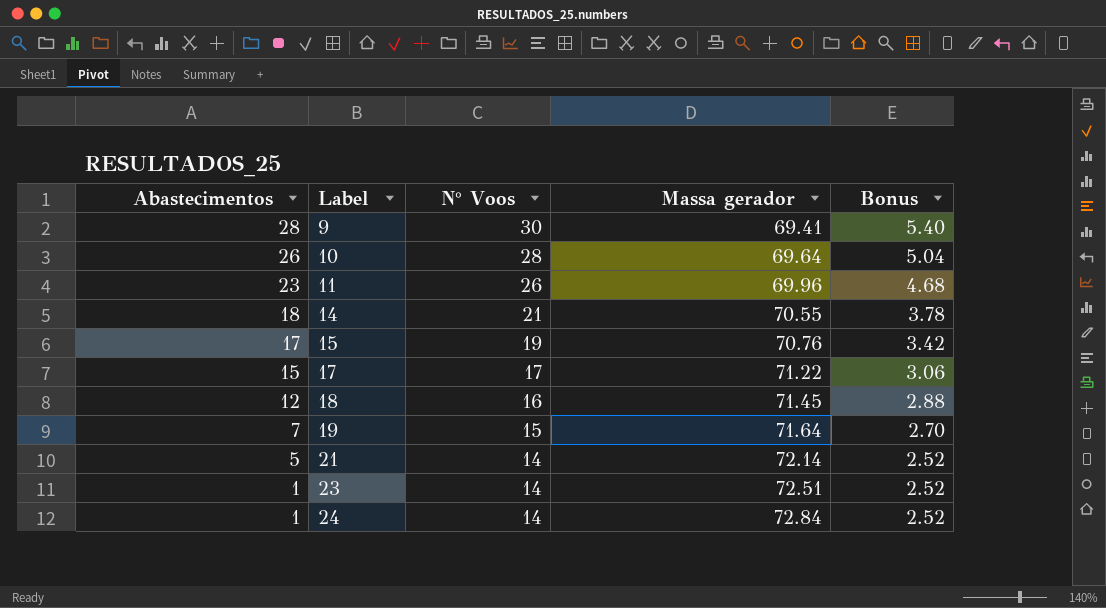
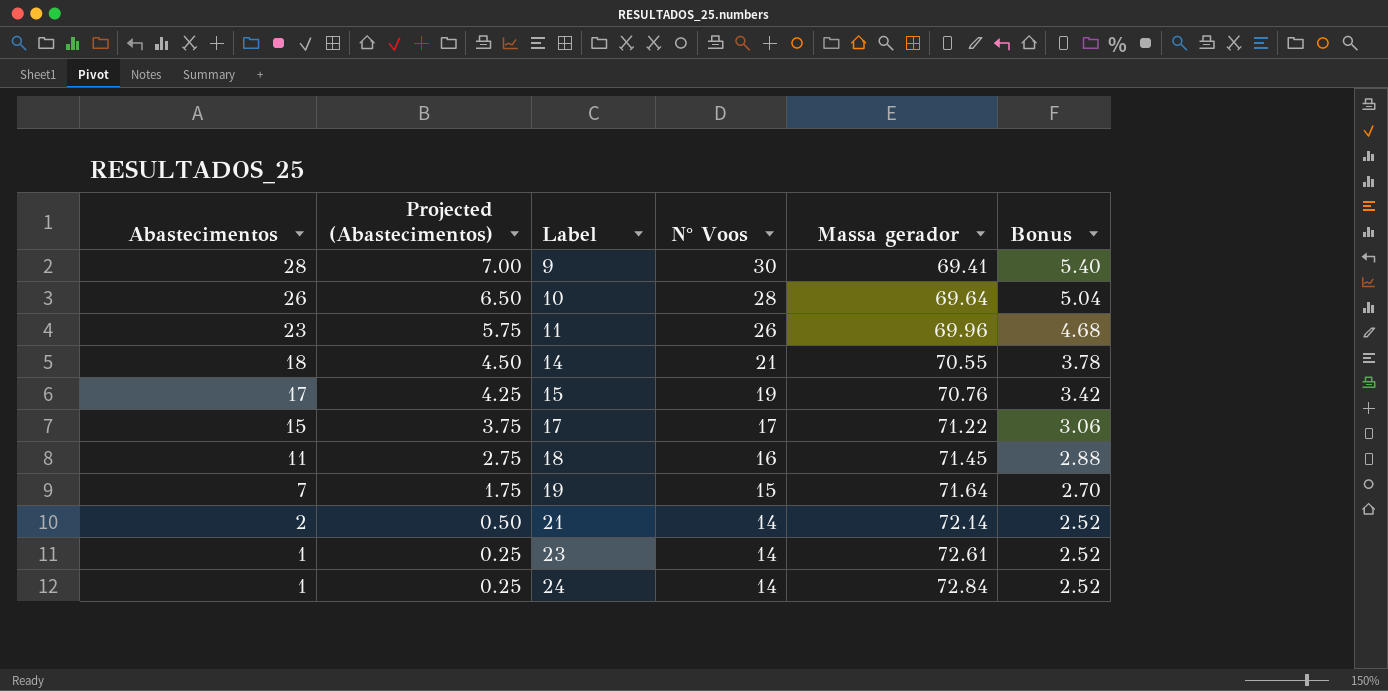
column Projected (Abastecimentos) | formula: none -> [Abastecimentos] * 0.25
18 | Abastecimentos: 12 -> 11
21 | Abastecimentos: 5 -> 2
23 | Massa gerador: 72.51 -> 72.61

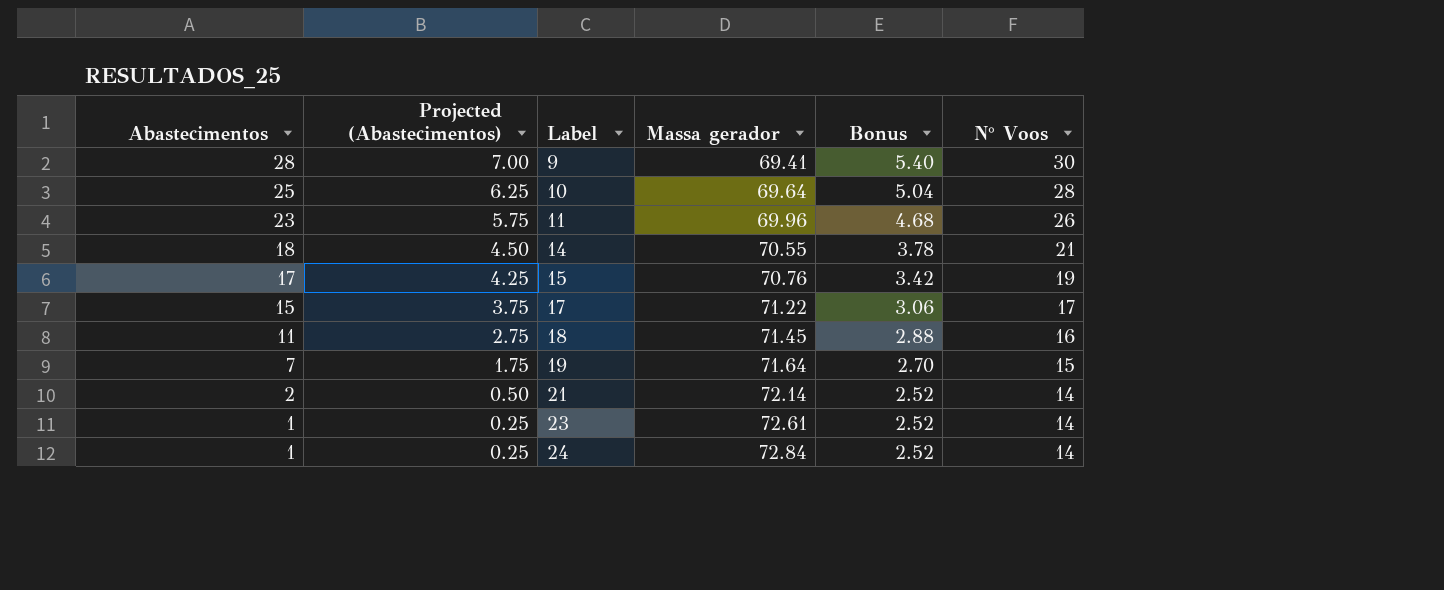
column N° Voos | position: 4 -> 6
10 | Abastecimentos: 26 -> 25
10 | Projected (Abastecimentos): 6.50 -> 6.25

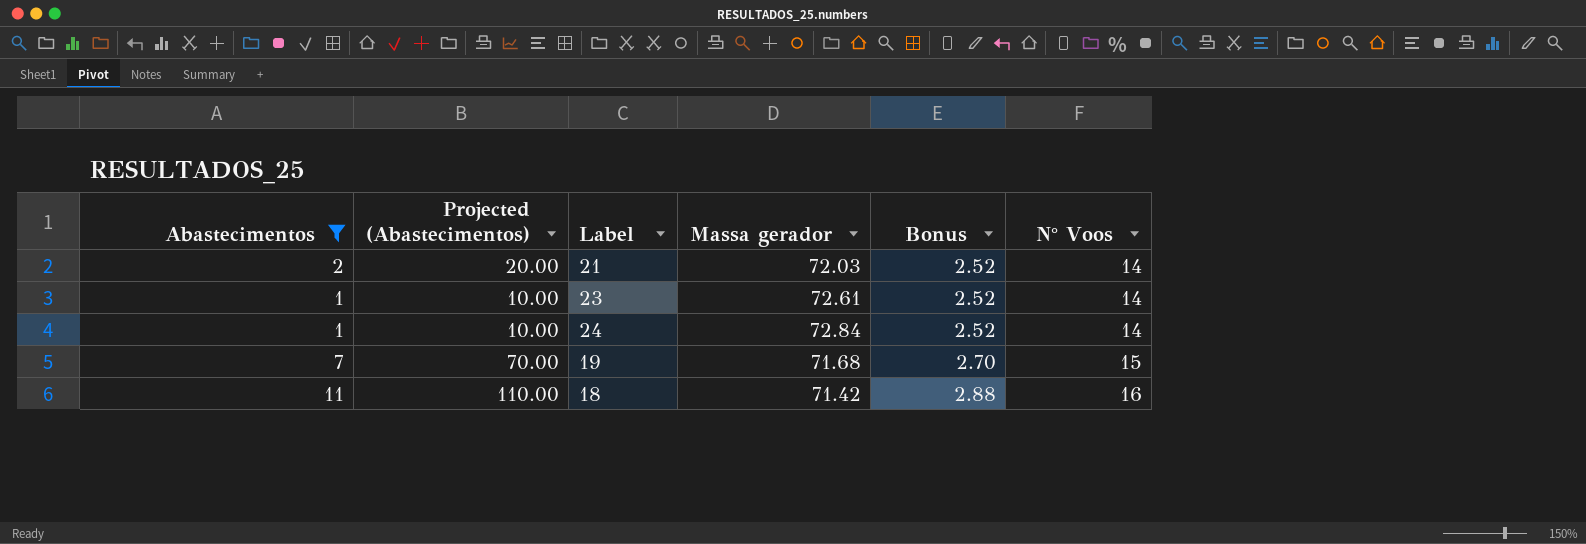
filter: none -> Abastecimentos <= 11
row order: Abastecimentos descending -> Bonus ascending
column Projected (Abastecimentos) | formula: [Abastecimentos] * 0.25 -> [Abastecimentos] * 10
21 | Massa gerador: 72.14 -> 72.03
19 | Massa gerador: 71.64 -> 71.68
18 | Massa gerador: 71.45 -> 71.42

